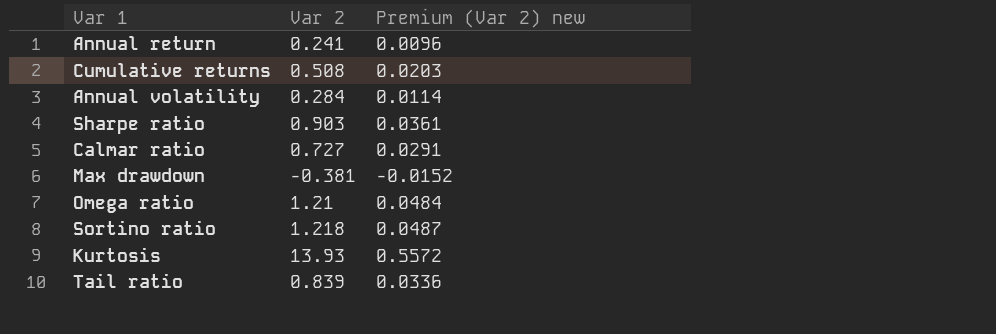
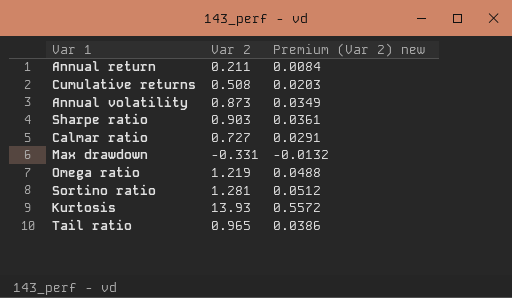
Annual return | Var 2: 0.241 -> 0.211
Annual return | Premium (Var 2) new: 0.0096 -> 0.0084
Annual volatility | Var 2: 0.284 -> 0.873
Annual volatility | Premium (Var 2) new: 0.0114 -> 0.0349
Max drawdown | Var 2: -0.381 -> -0.331
Max drawdown | Premium (Var 2) new: -0.0152 -> -0.0132
Omega ratio | Var 2: 1.21 -> 1.219
Omega ratio | Premium (Var 2) new: 0.0484 -> 0.0488
Sortino ratio | Var 2: 1.218 -> 1.281
Sortino ratio | Premium (Var 2) new: 0.0487 -> 0.0512
Tail ratio | Var 2: 0.839 -> 0.965
Tail ratio | Premium (Var 2) new: 0.0336 -> 0.0386

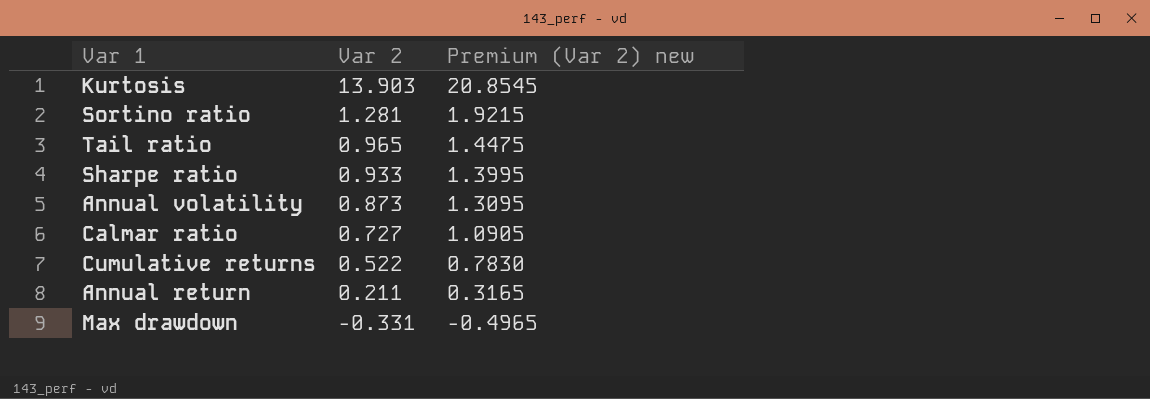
row order: none -> Var 2 descending
column Premium (Var 2) new | formula: [Var 2] * 0.04 -> [Var 2] * 1.5
row Omega ratio: 1.219 | 0.0488 -> none
Kurtosis | Var 2: 13.93 -> 13.903
Sharpe ratio | Var 2: 0.903 -> 0.933
Cumulative returns | Var 2: 0.508 -> 0.522

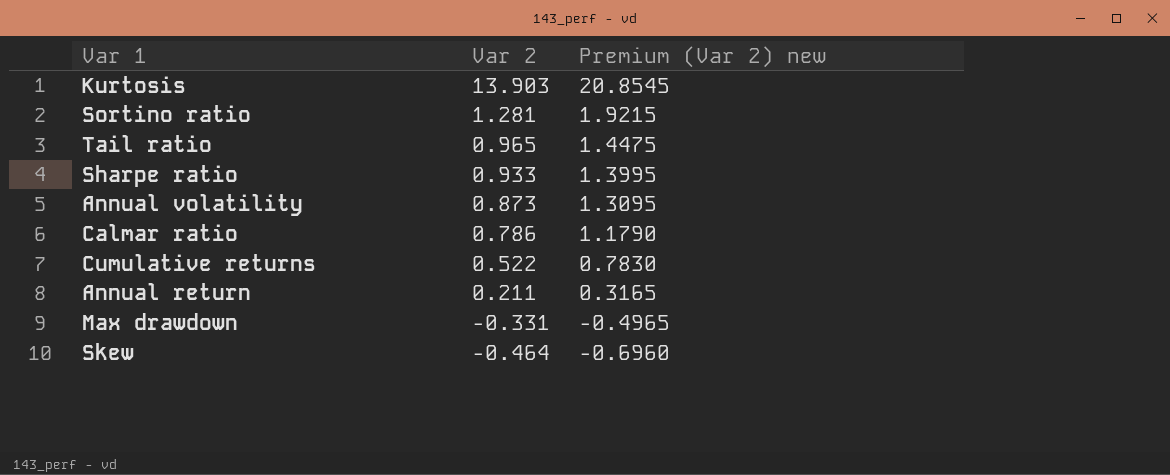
Calmar ratio | Var 2: 0.727 -> 0.786
Calmar ratio | Premium (Var 2) new: 1.0905 -> 1.1790
row Skew: none -> -0.464 | -0.6960

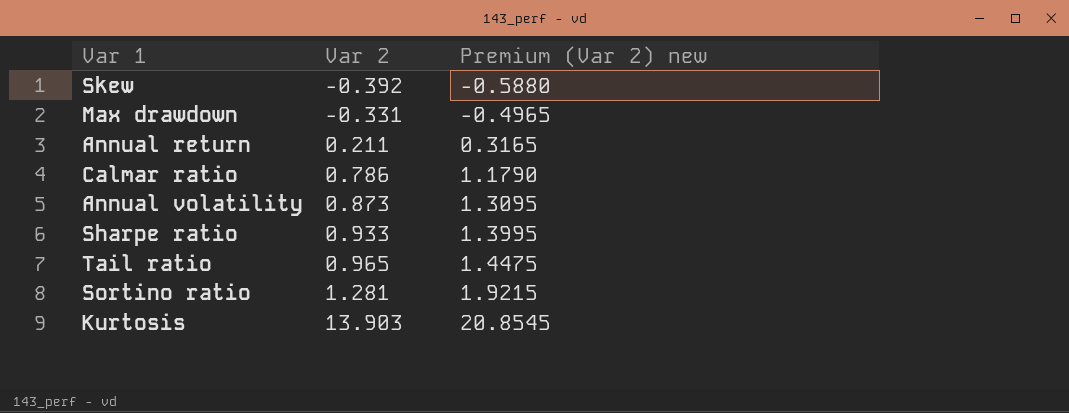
row order: Var 2 descending -> Var 2 ascending
row Cumulative returns: 0.522 | 0.7830 -> none
Skew | Var 2: -0.464 -> -0.392
Skew | Premium (Var 2) new: -0.6960 -> -0.5880

